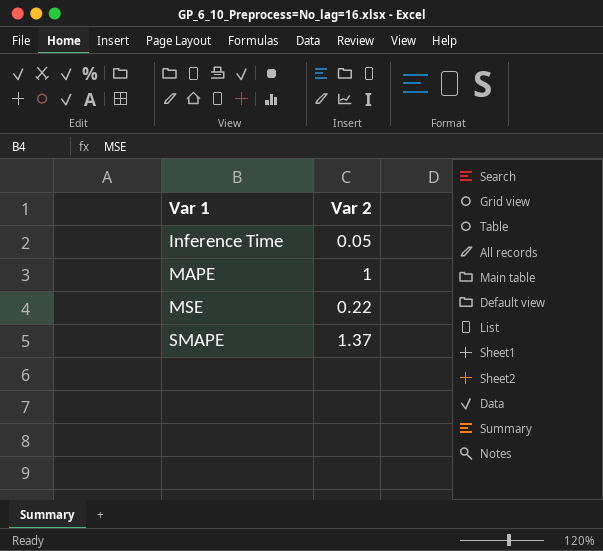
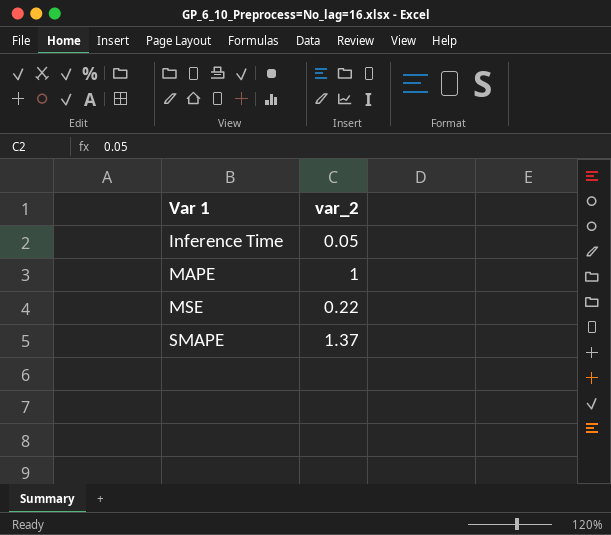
column name: Var 2 -> var_2

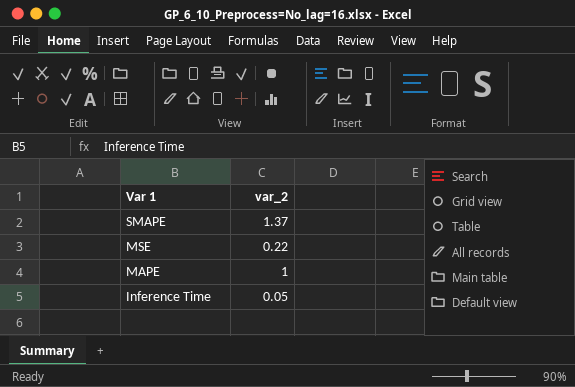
row order: Var 1 ascending -> Var 1 descending

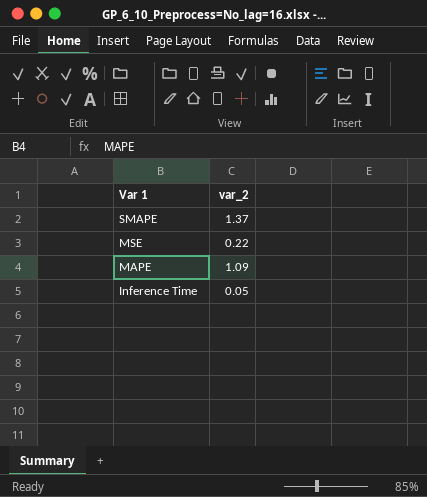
MAPE | var_2: 1 -> 1.09

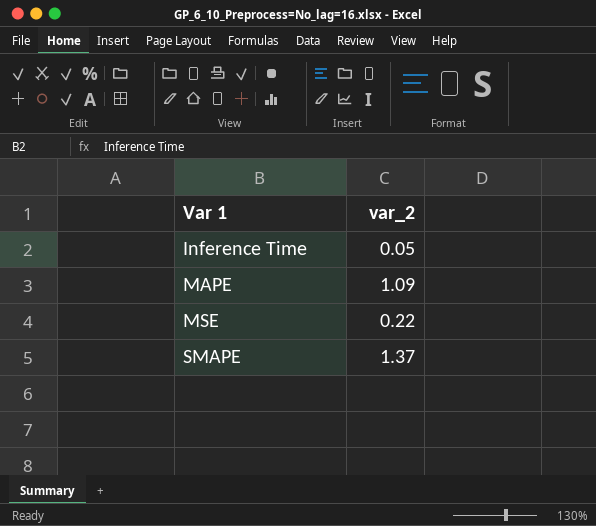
row order: Var 1 descending -> Var 1 ascending

